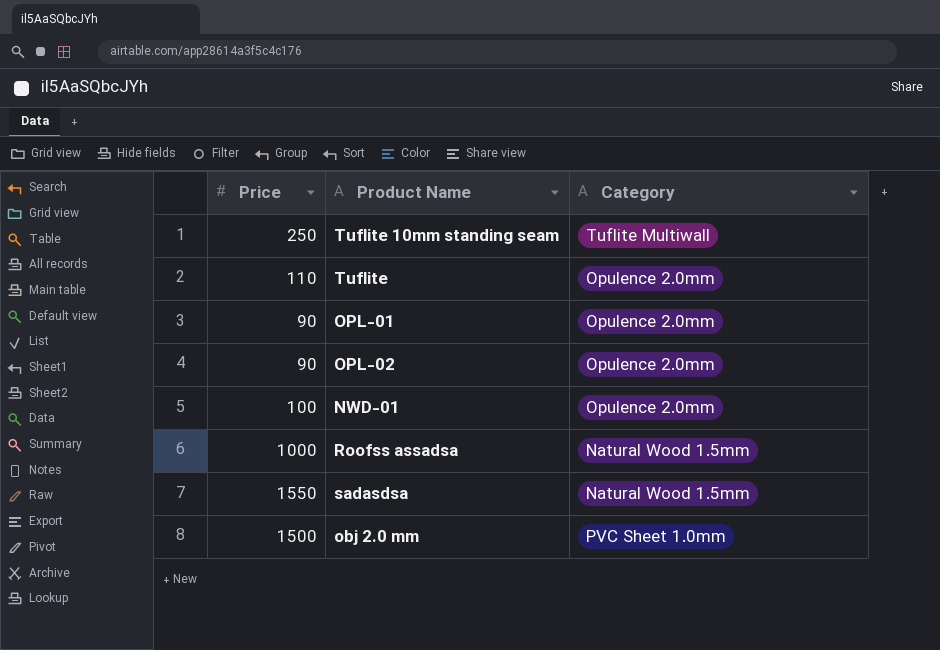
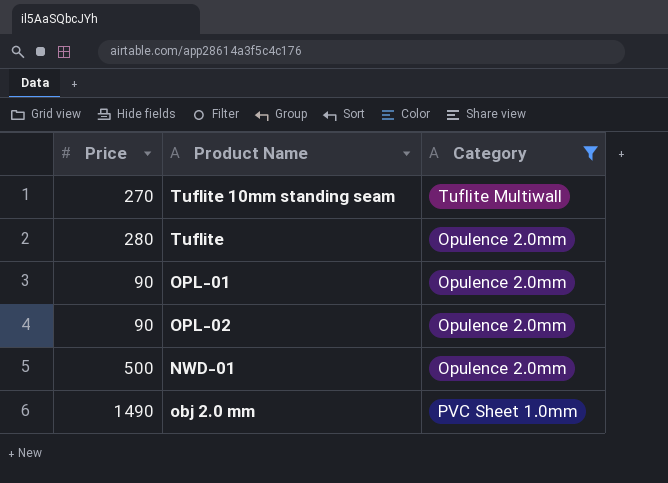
filter: none -> Category != Natural Wood 1.5mm
Tuflite 10mm standing seam | Price: 250 -> 270
Tuflite | Price: 110 -> 280
NWD-01 | Price: 100 -> 500
obj 2.0 mm | Price: 1500 -> 1490

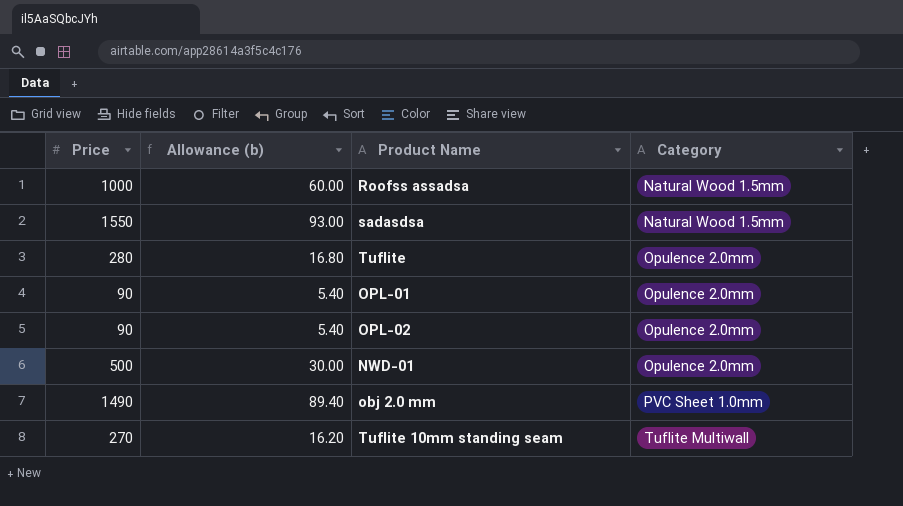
filter: Category != Natural Wood 1.5mm -> none
row order: none -> Category ascending
column Allowance (b) | formula: none -> [Price] * 0.06

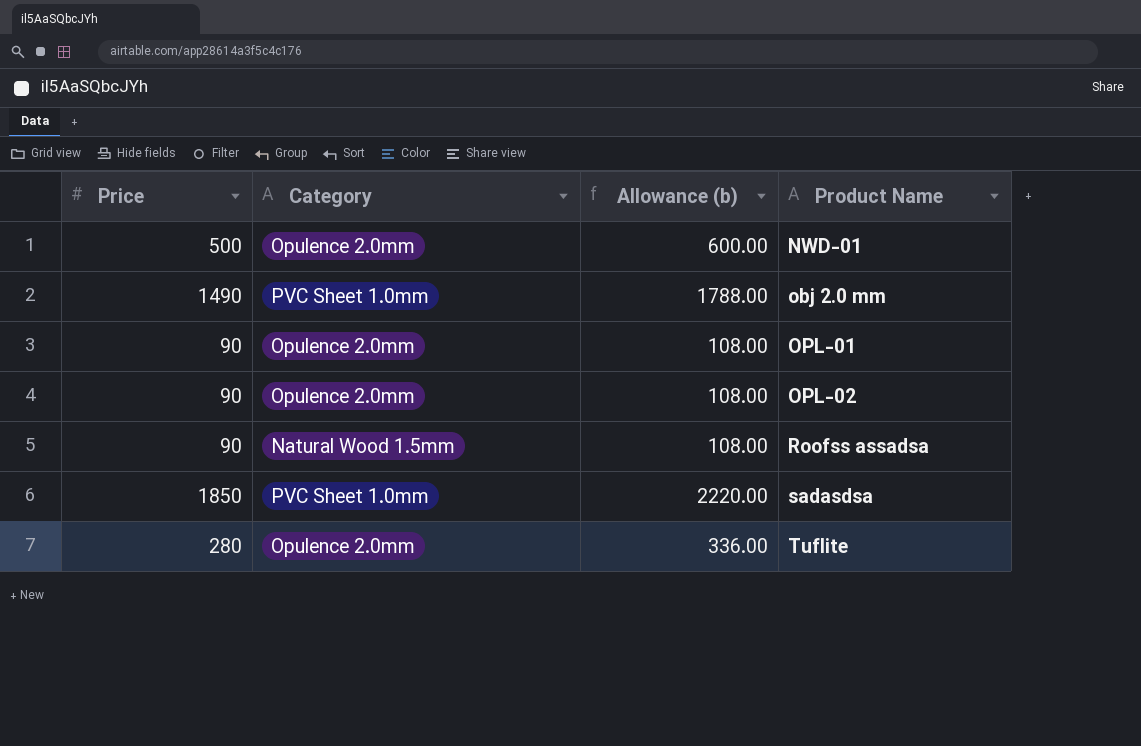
row order: Category ascending -> Product Name ascending
column Category | position: 4 -> 2
column Allowance (b) | formula: [Price] * 0.06 -> [Price] * 1.2
row Tuflite 10mm standing seam: 270 | 16.20 | Tuflite Multiwall -> none
Roofss assadsa | Price: 1000 -> 90
sadasdsa | Price: 1550 -> 1850
sadasdsa | Category: Natural Wood 1.5mm -> PVC Sheet 1.0mm

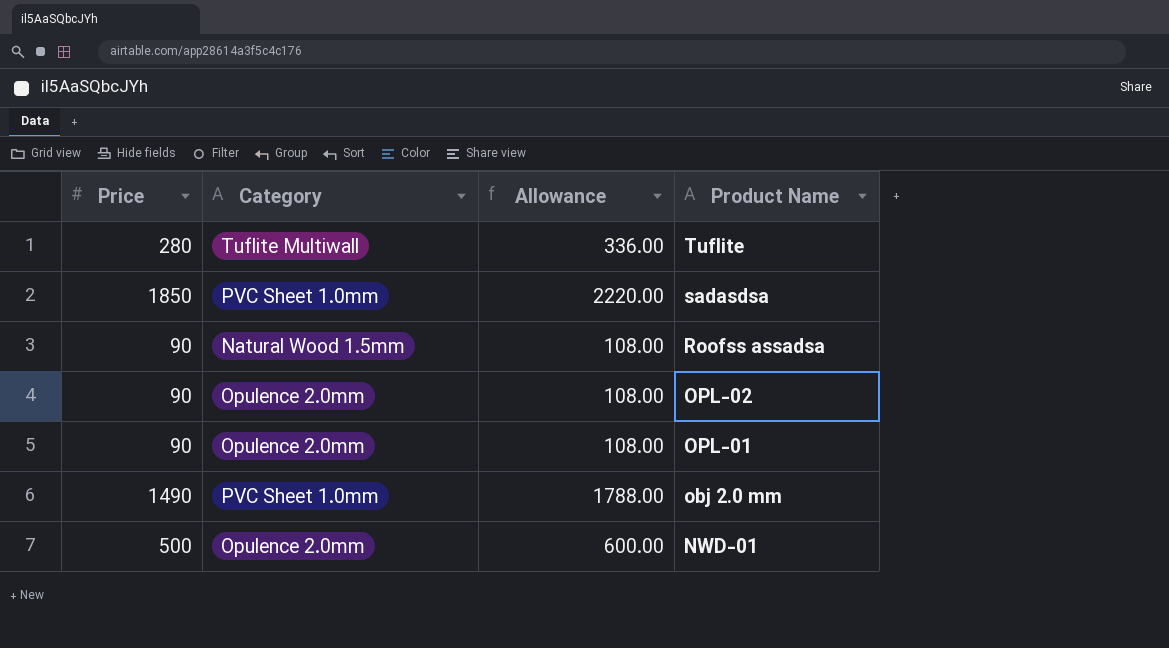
row order: Product Name ascending -> Product Name descending
column name: Allowance (b) -> Allowance
Tuflite | Category: Opulence 2.0mm -> Tuflite Multiwall

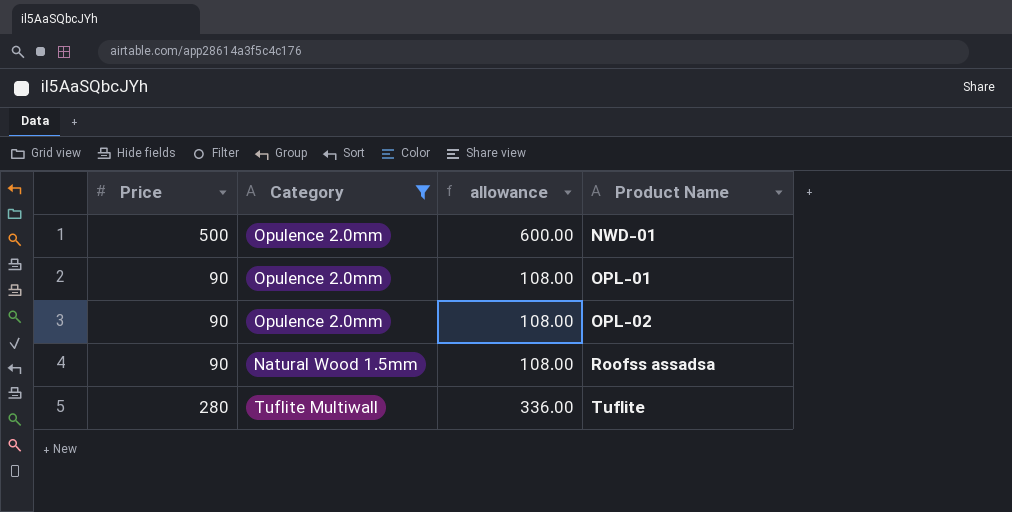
filter: none -> Category != PVC Sheet 1.0mm
row order: Product Name descending -> Product Name ascending
column name: Allowance -> allowance

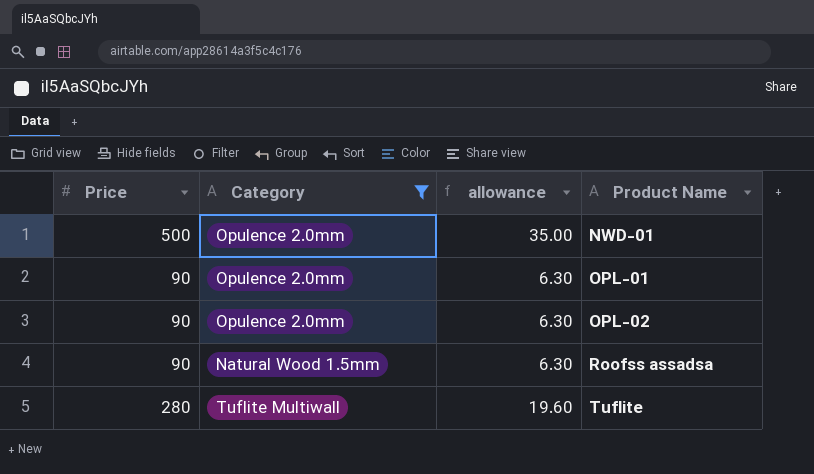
column allowance | formula: [Price] * 1.2 -> [Price] * 0.07

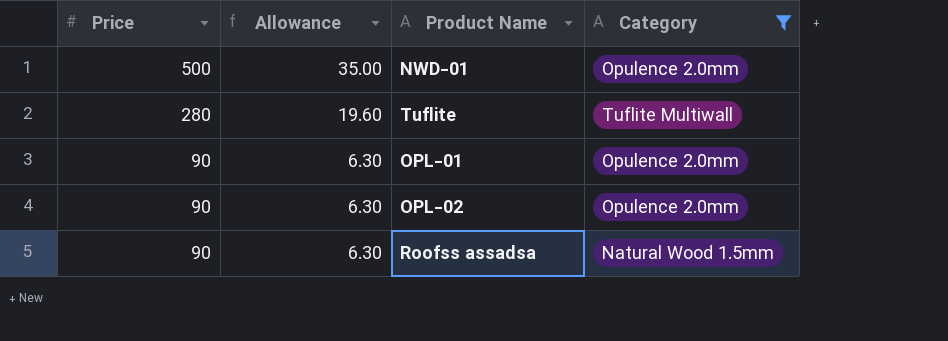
row order: Product Name ascending -> Price descending
column name: allowance -> Allowance
column Category | position: 2 -> 4

